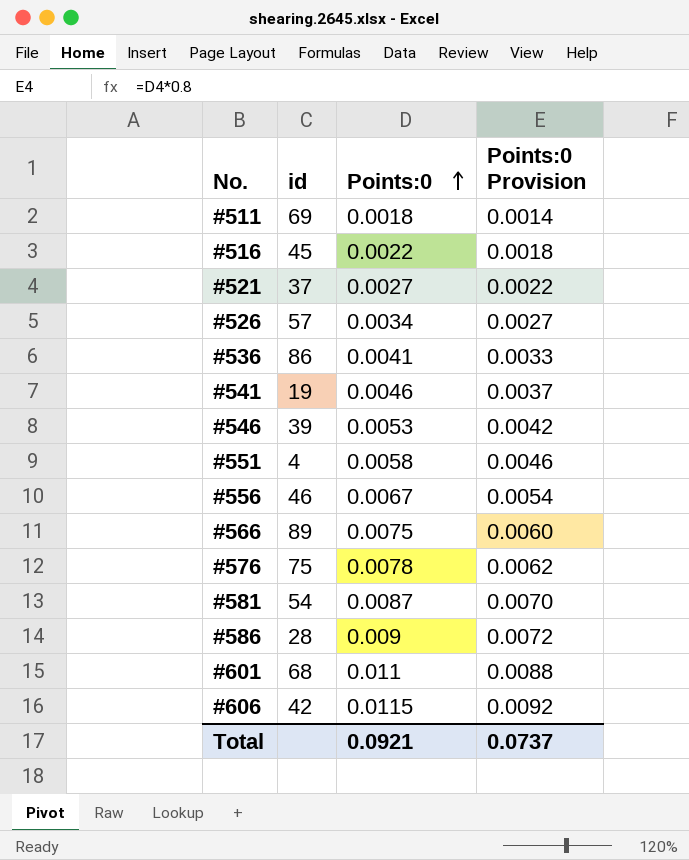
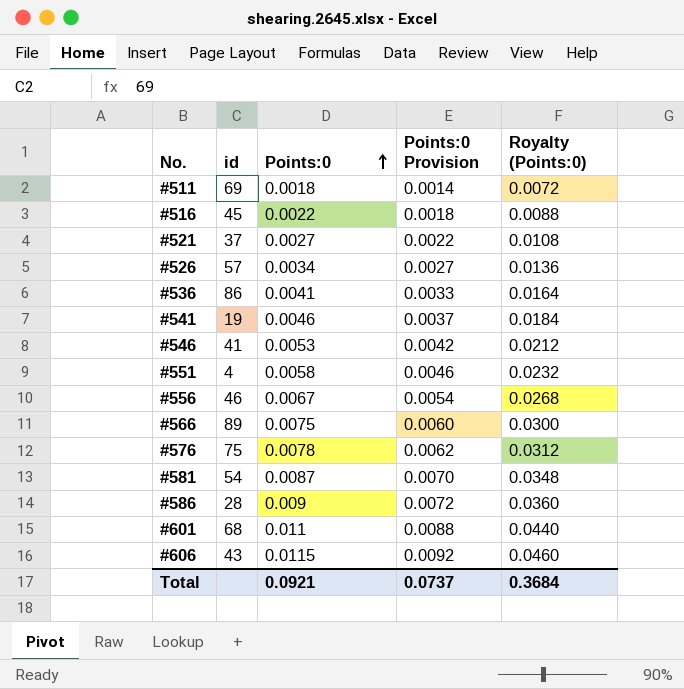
column Royalty (Points:0) | formula: none -> [Points:0] * 4
#546 | id: 39 -> 41
#606 | id: 42 -> 43

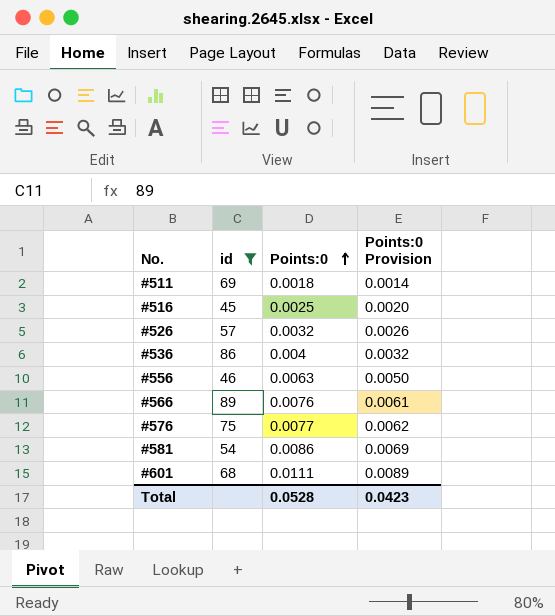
filter: none -> id >= 45
column Royalty (Points:0) | formula: [Points:0] * 4 -> none
#516 | Points:0: 0.0022 -> 0.0025
#516 | Points:0 Provision: 0.0018 -> 0.0020
#526 | Points:0: 0.0034 -> 0.0032
#526 | Points:0 Provision: 0.0027 -> 0.0026
#536 | Points:0: 0.0041 -> 0.004
#536 | Points:0 Provision: 0.0033 -> 0.0032
#556 | Points:0: 0.0067 -> 0.0063
#556 | Points:0 Provision: 0.0054 -> 0.0050
#566 | Points:0: 0.0075 -> 0.0076
#566 | Points:0 Provision: 0.0060 -> 0.0061
#576 | Points:0: 0.0078 -> 0.0077
#581 | Points:0: 0.0087 -> 0.0086
#581 | Points:0 Provision: 0.0070 -> 0.0069
#601 | Points:0: 0.011 -> 0.0111
#601 | Points:0 Provision: 0.0088 -> 0.0089
Total | Points:0: 0.0921 -> 0.0528
Total | Points:0 Provision: 0.0737 -> 0.0423

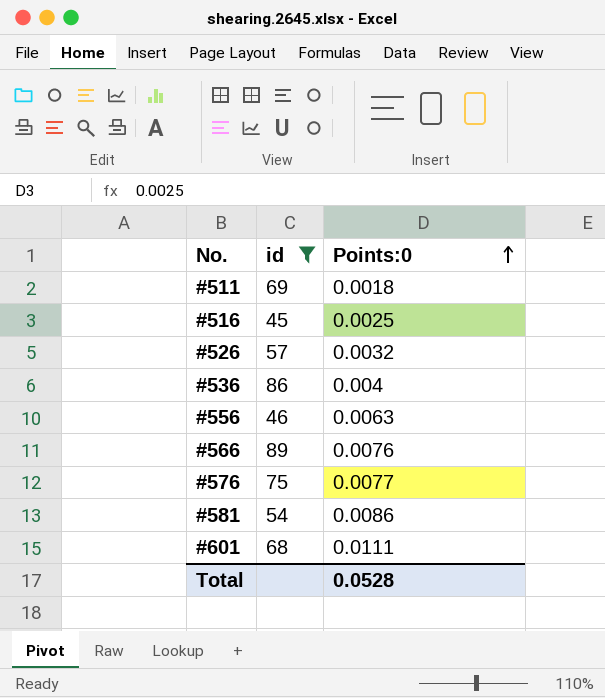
column Points:0 Provision | formula: [Points:0] * 0.8 -> none

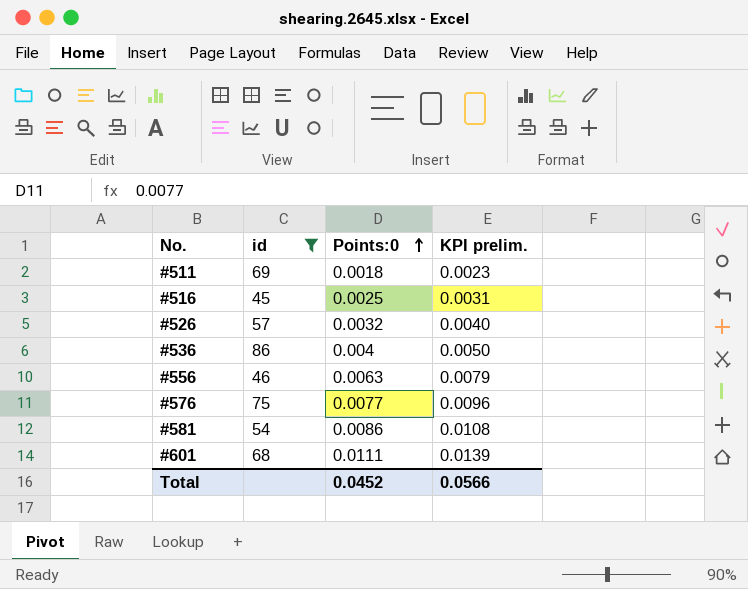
column KPI prelim. | formula: none -> [Points:0] * 1.25
row #566: 89 | 0.0076 -> none
Total | Points:0: 0.0528 -> 0.0452

